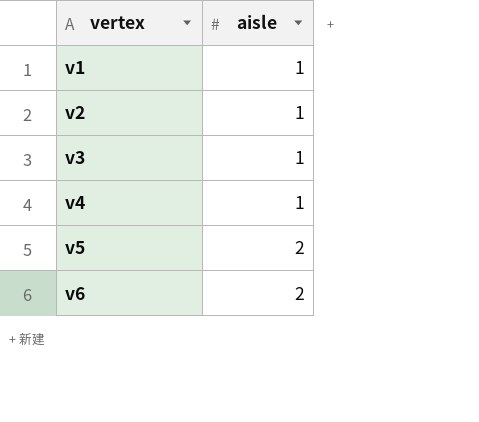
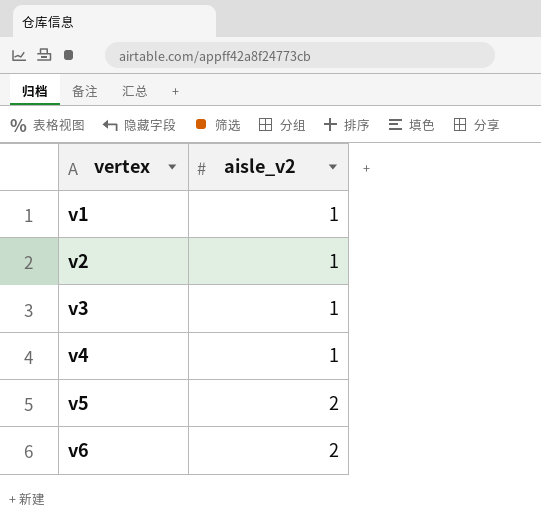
column name: aisle -> aisle_v2

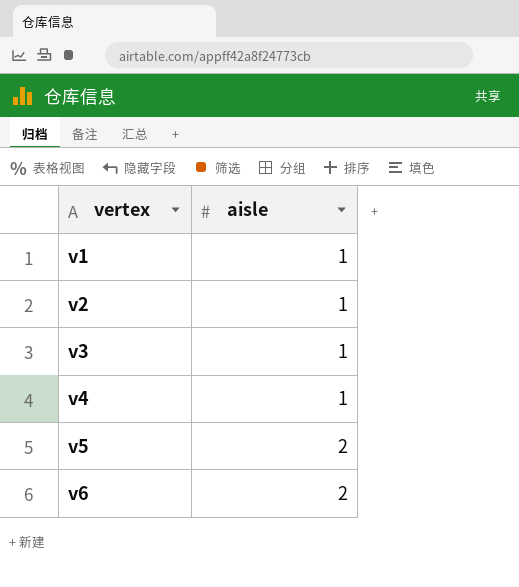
column name: aisle_v2 -> aisle

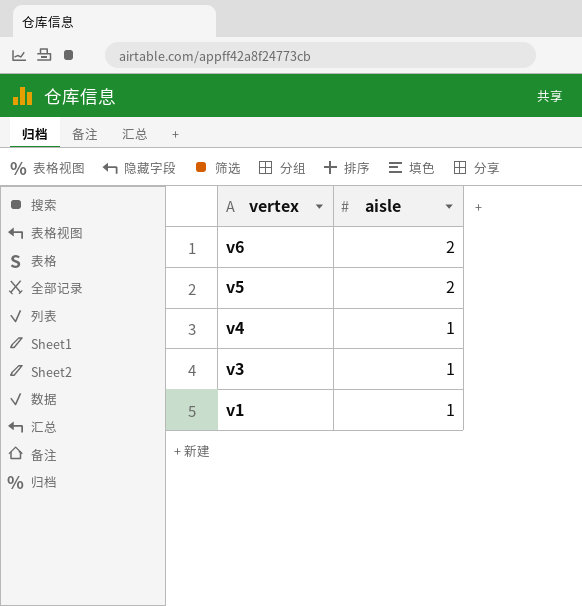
row order: vertex ascending -> vertex descending
row v2: 1 -> none

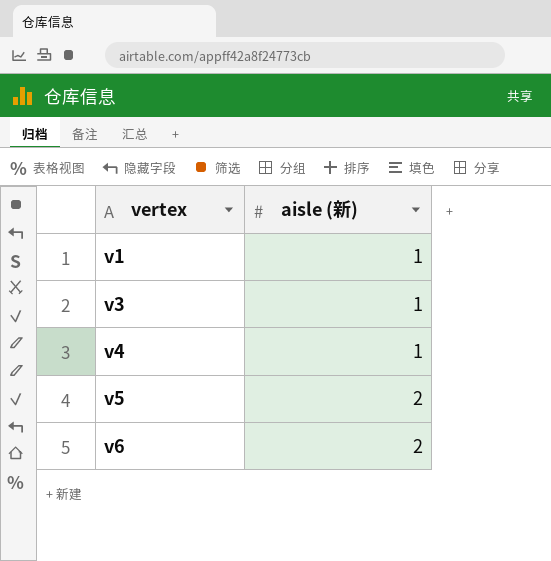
row order: vertex descending -> vertex ascending
column name: aisle -> aisle (新)

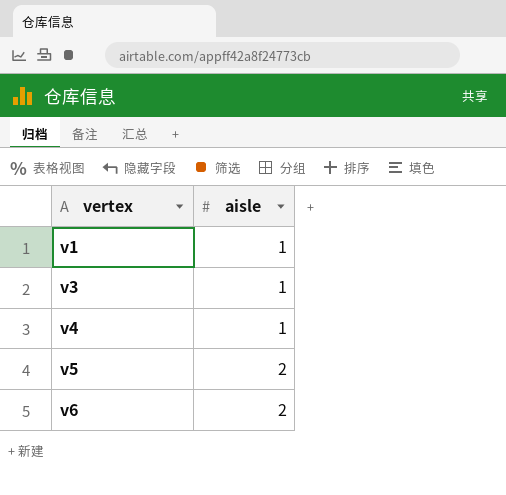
column name: aisle (新) -> aisle

